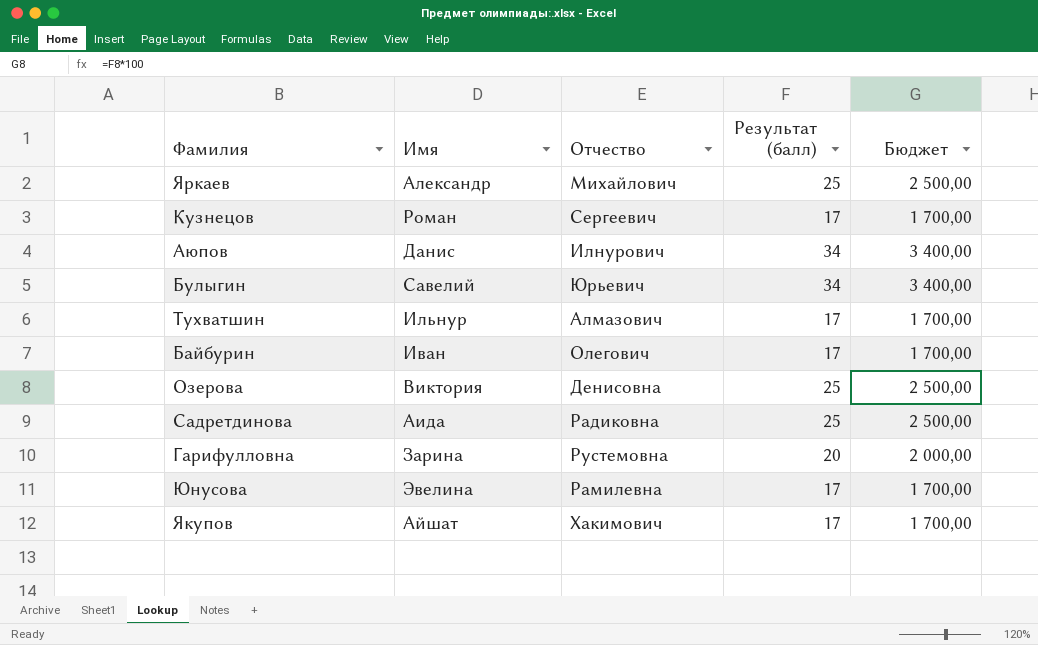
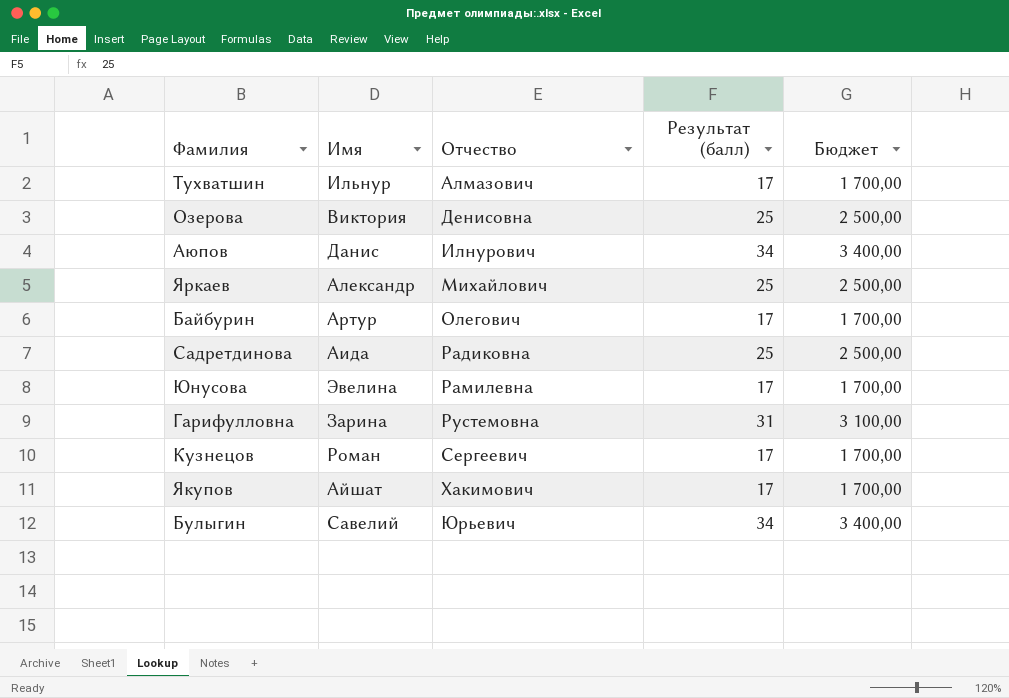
row order: none -> Отчество ascending
Байбурин | Имя: Иван -> Артур
Гарифулловна | Результат (балл): 20 -> 31
Гарифулловна | Бюджет: 2 000,00 -> 3 100,00

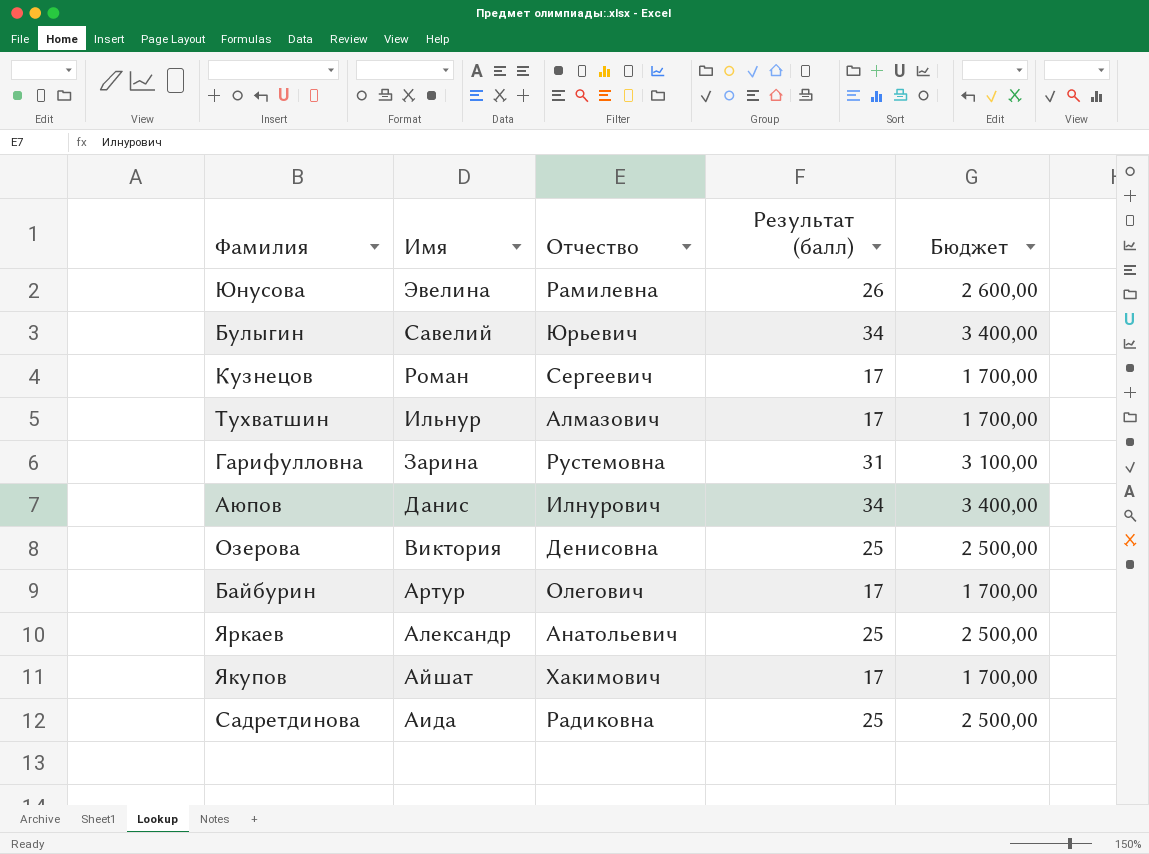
row order: Отчество ascending -> Имя descending
Юнусова | Результат (балл): 17 -> 26
Юнусова | Бюджет: 1 700,00 -> 2 600,00
Яркаев | Отчество: Михайлович -> Анатольевич

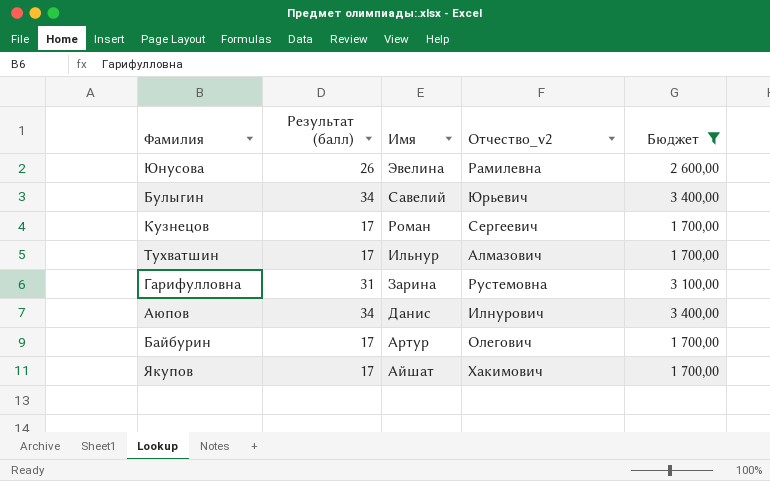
filter: none -> Бюджет != 2 500,00
column Результат (балл) | position: 4 -> 2
column name: Отчество -> Отчество_v2

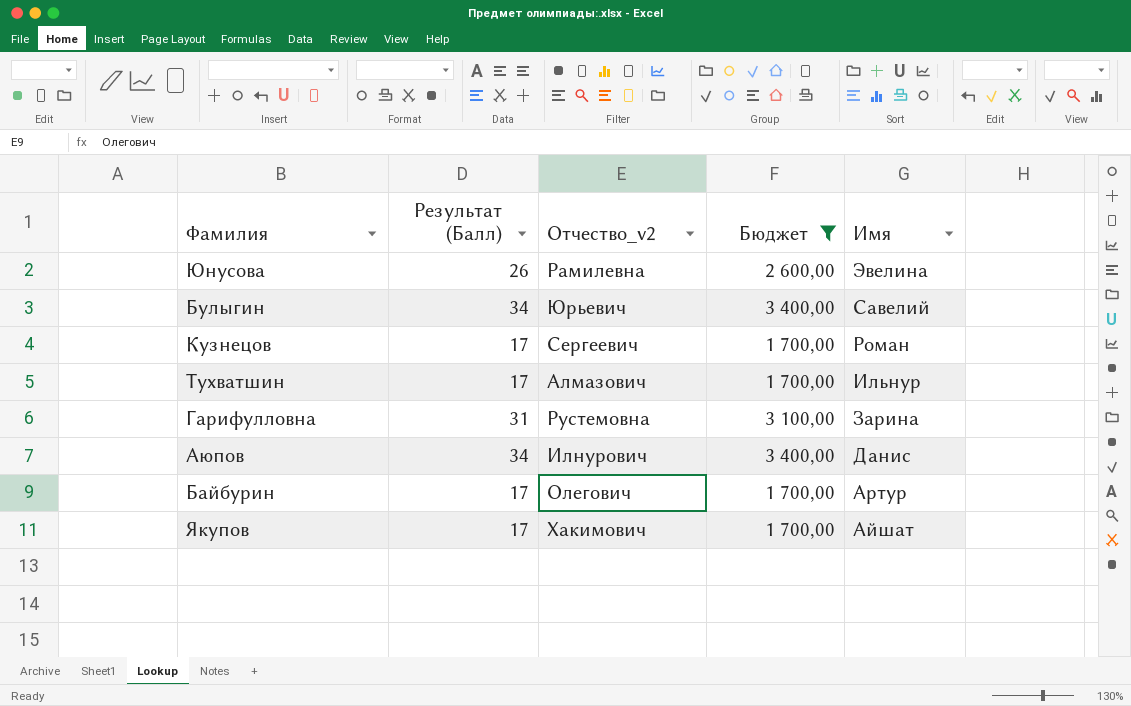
column name: Результат (балл) -> Результат (Балл)
column Имя | position: 3 -> 5

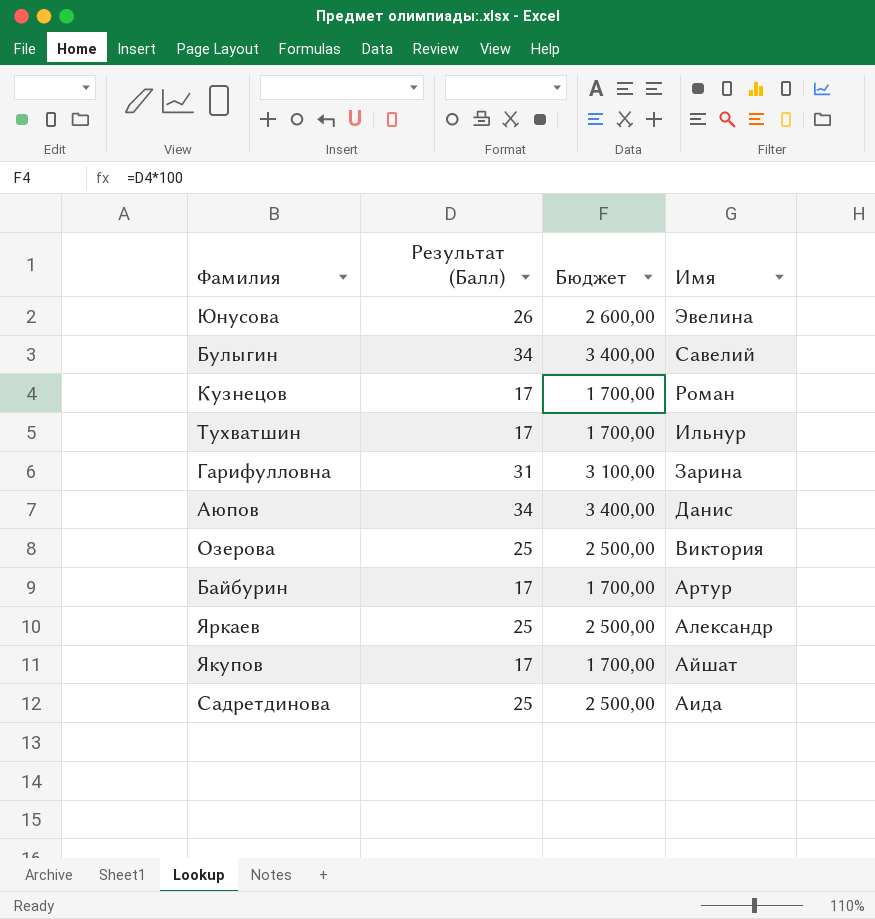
filter: Бюджет != 2 500,00 -> none
column Отчество_v2 | position: 3 -> none

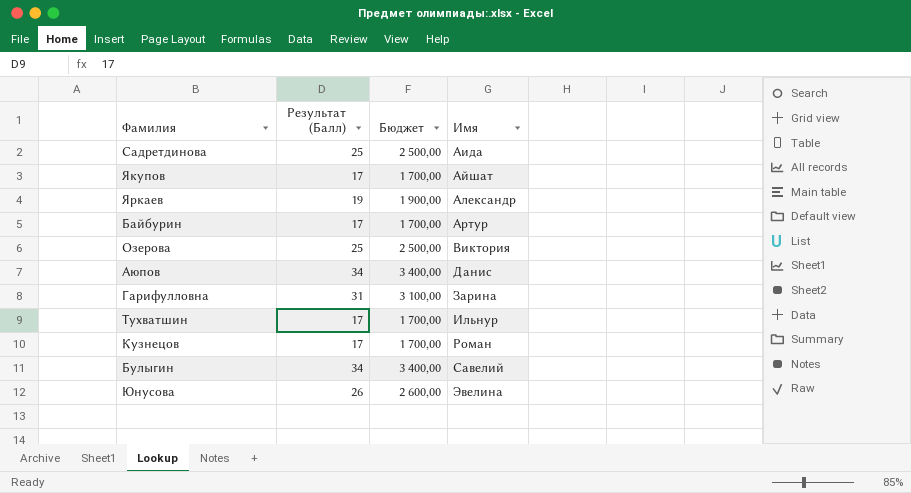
row order: Имя descending -> Имя ascending
Яркаев | Результат (Балл): 25 -> 19
Яркаев | Бюджет: 2 500,00 -> 1 900,00

